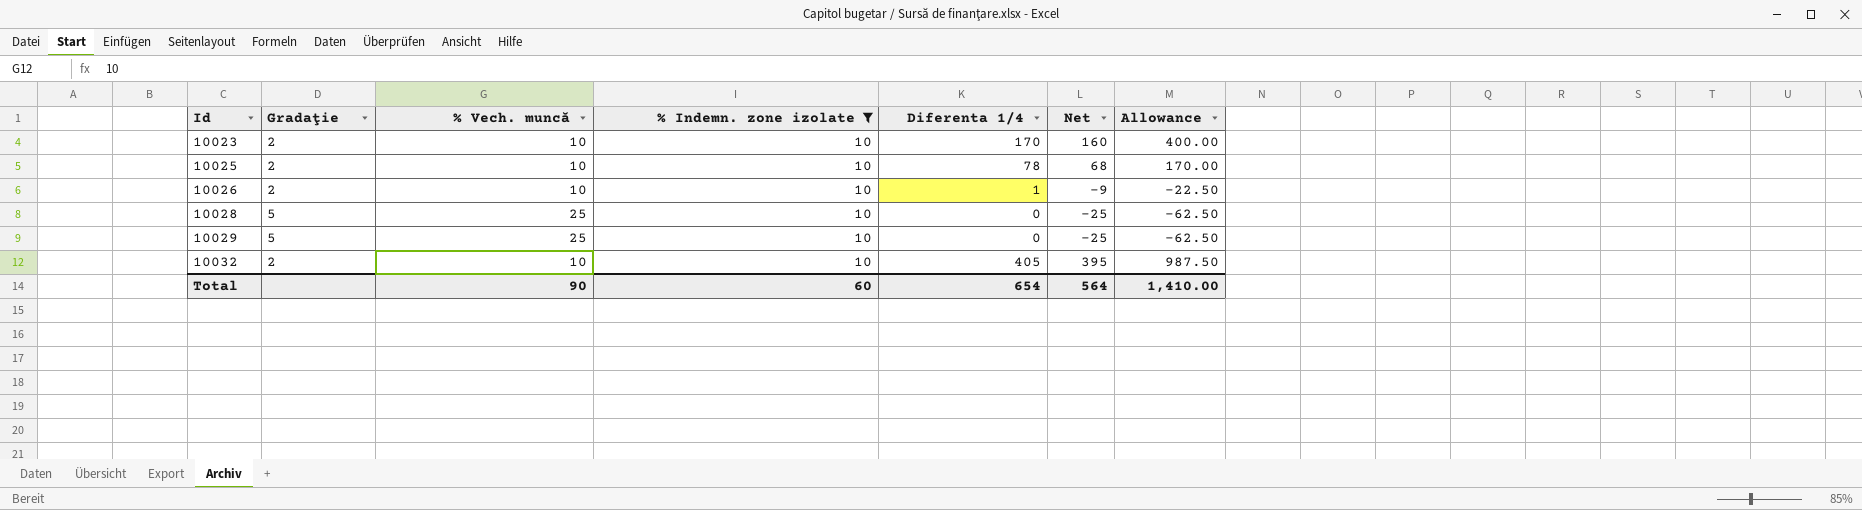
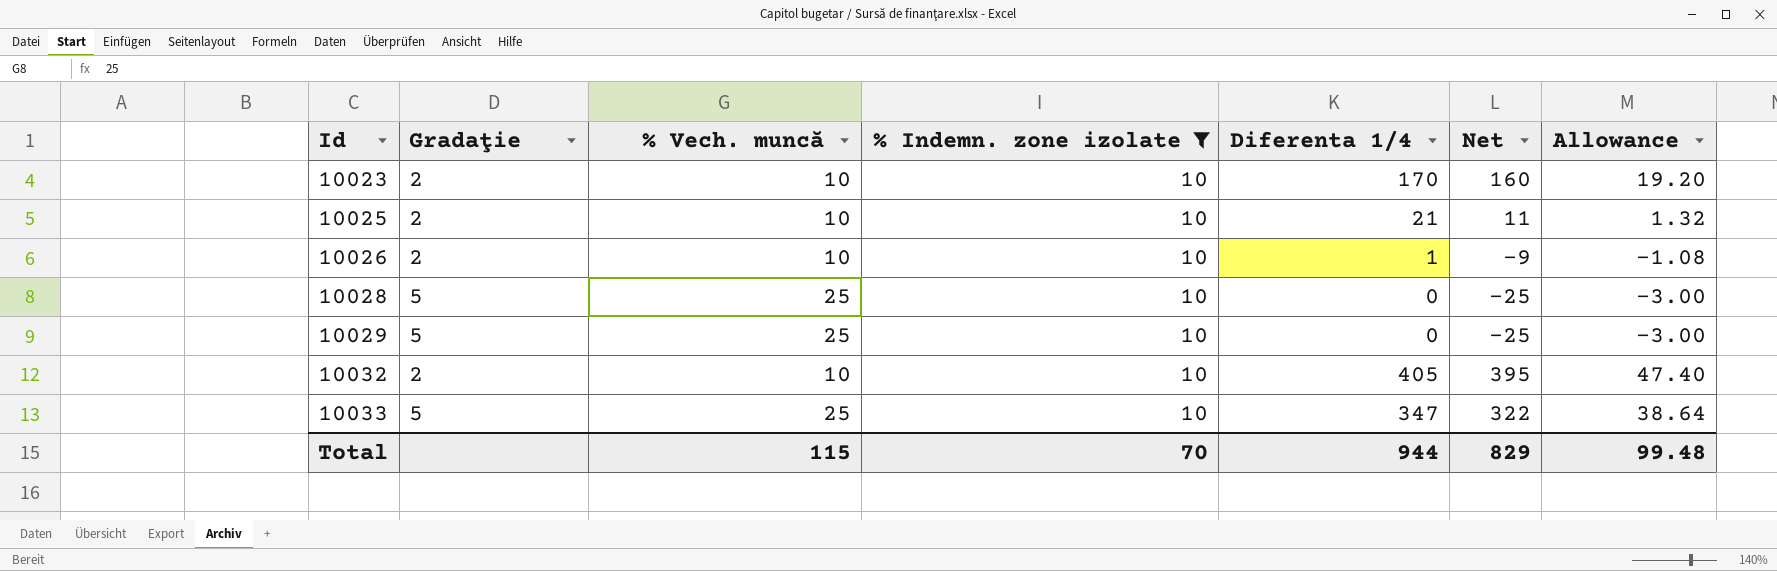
column Allowance | formula: [Net] * 2.5 -> [Net] * 0.12
10025 | Diferenta 1/4: 78 -> 21
10025 | Net: 68 -> 11
row 10033: none -> 5 | 25 | 10 | 347 | 322 | 38.64
Total | % Vech. muncă: 90 -> 115
Total | % Indemn. zone izolate: 60 -> 70
Total | Diferenta 1/4: 654 -> 944
Total | Net: 564 -> 829
Total | Allowance: 1,410.00 -> 99.48

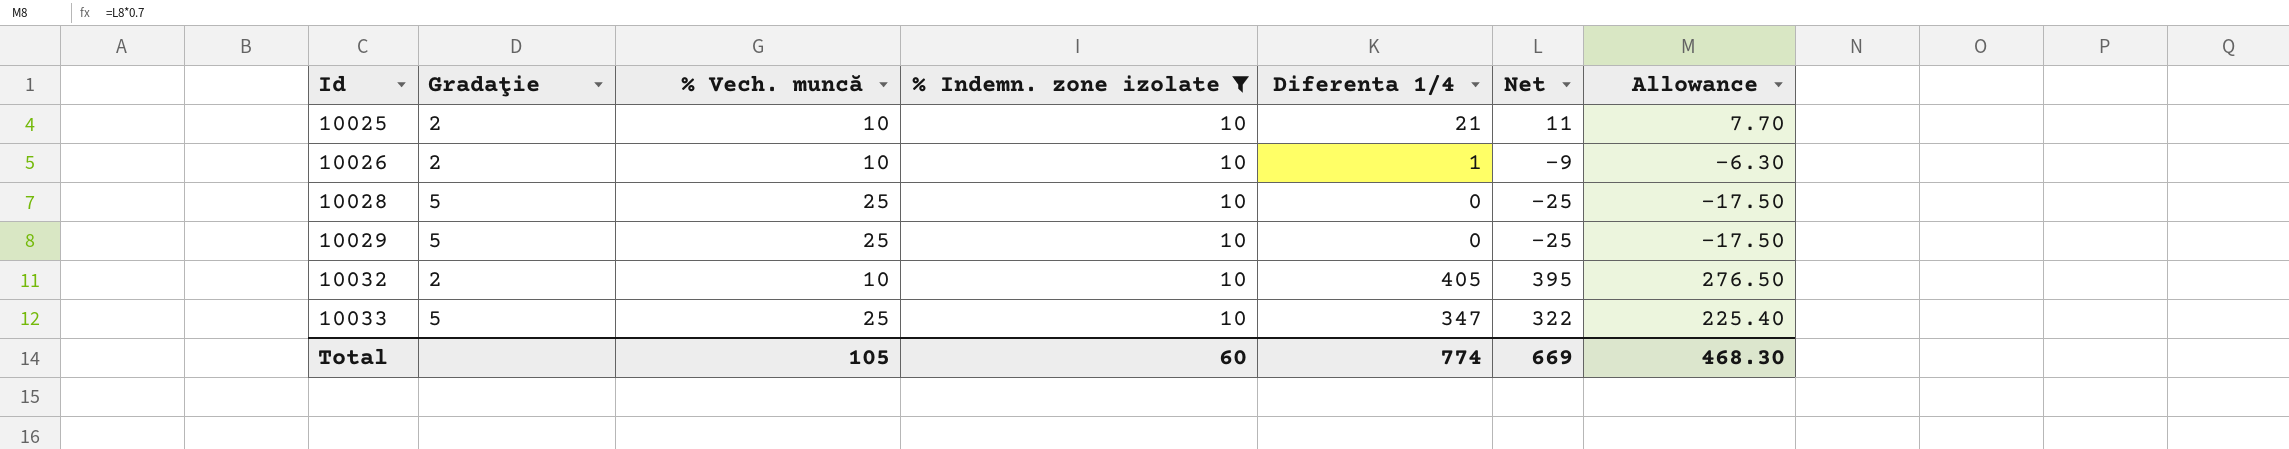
column Allowance | formula: [Net] * 0.12 -> [Net] * 0.7
row 10023: 2 | 10 | 10 | 170 | 160 | 19.20 -> none
Total | % Vech. muncă: 115 -> 105
Total | % Indemn. zone izolate: 70 -> 60
Total | Diferenta 1/4: 944 -> 774
Total | Net: 829 -> 669
Total | Allowance: 99.48 -> 468.30

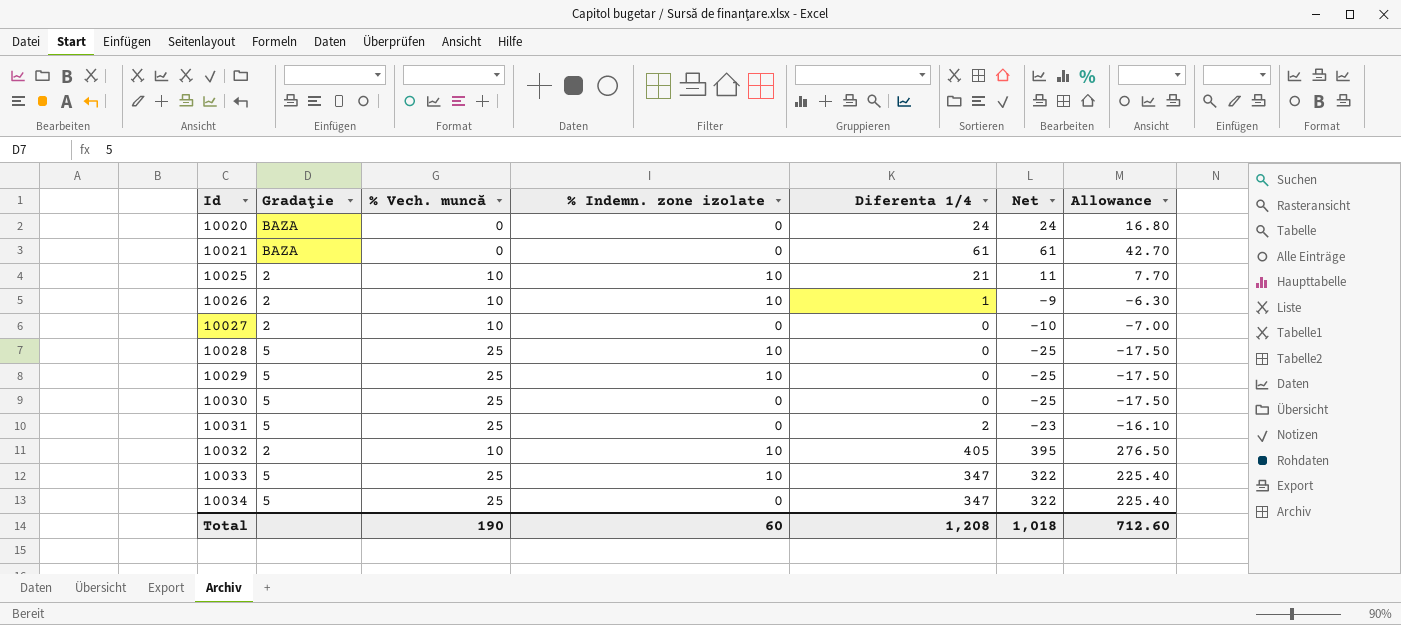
filter: % Indemn. zone izolate = 10 -> none
Total | % Vech. muncă: 105 -> 190
Total | Diferenta 1/4: 774 -> 1,208
Total | Net: 669 -> 1,018
Total | Allowance: 468.30 -> 712.60

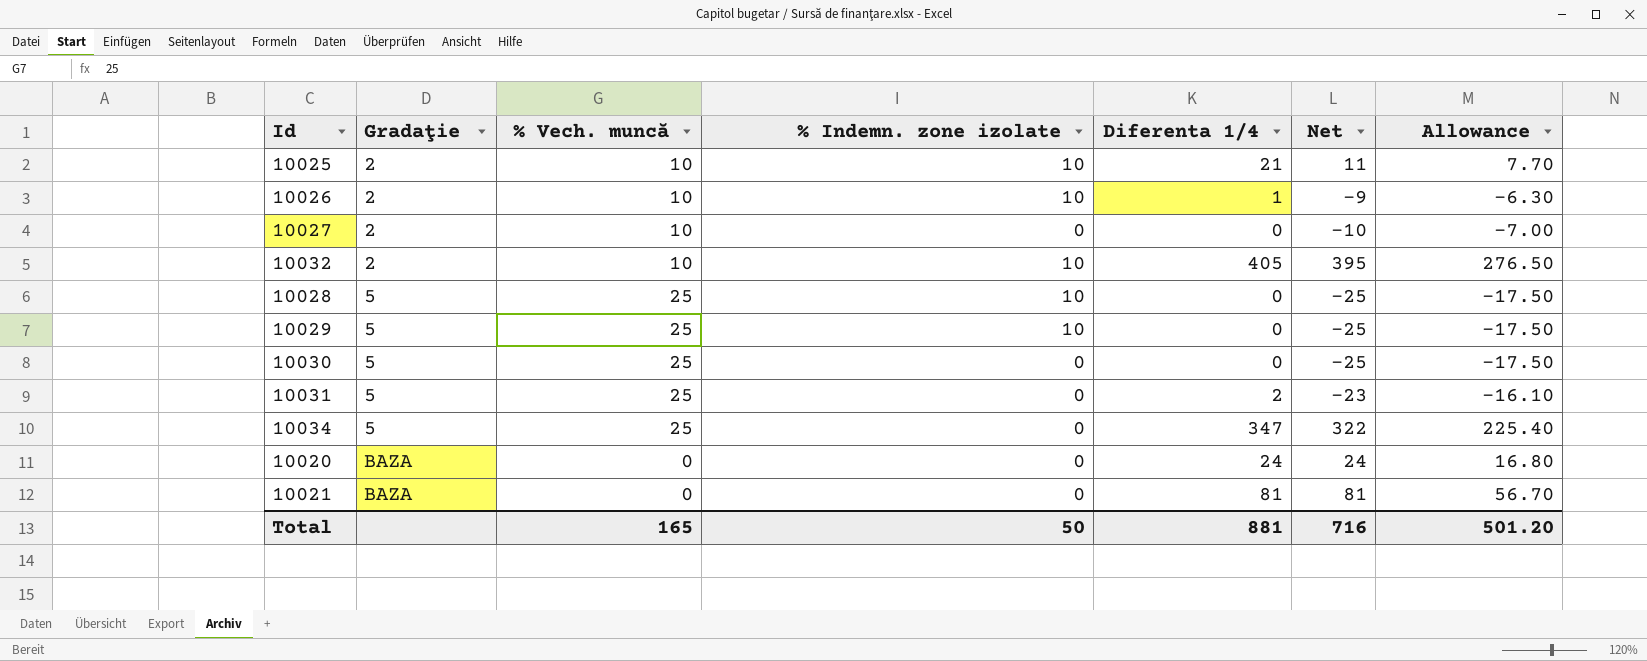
row order: Id ascending -> Gradaţie ascending
row 10033: 5 | 25 | 10 | 347 | 322 | 225.40 -> none
10021 | Diferenta 1/4: 61 -> 81
10021 | Net: 61 -> 81
10021 | Allowance: 42.70 -> 56.70
Total | % Vech. muncă: 190 -> 165
Total | % Indemn. zone izolate: 60 -> 50
Total | Diferenta 1/4: 1,208 -> 881
Total | Net: 1,018 -> 716
Total | Allowance: 712.60 -> 501.20

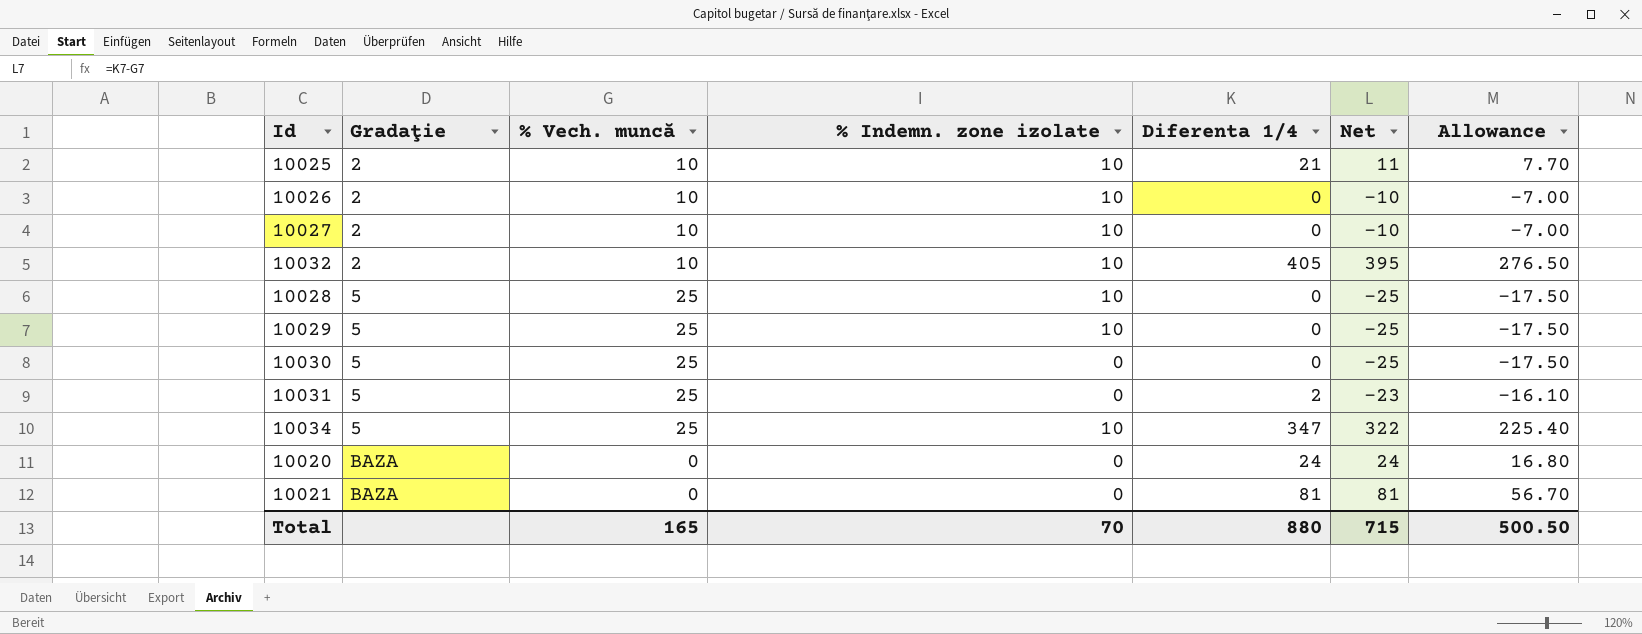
10026 | Diferenta 1/4: 1 -> 0
10026 | Net: -9 -> -10
10026 | Allowance: -6.30 -> -7.00
10027 | % Indemn. zone izolate: 0 -> 10
10034 | % Indemn. zone izolate: 0 -> 10
Total | % Indemn. zone izolate: 50 -> 70
Total | Diferenta 1/4: 881 -> 880
Total | Net: 716 -> 715
Total | Allowance: 501.20 -> 500.50

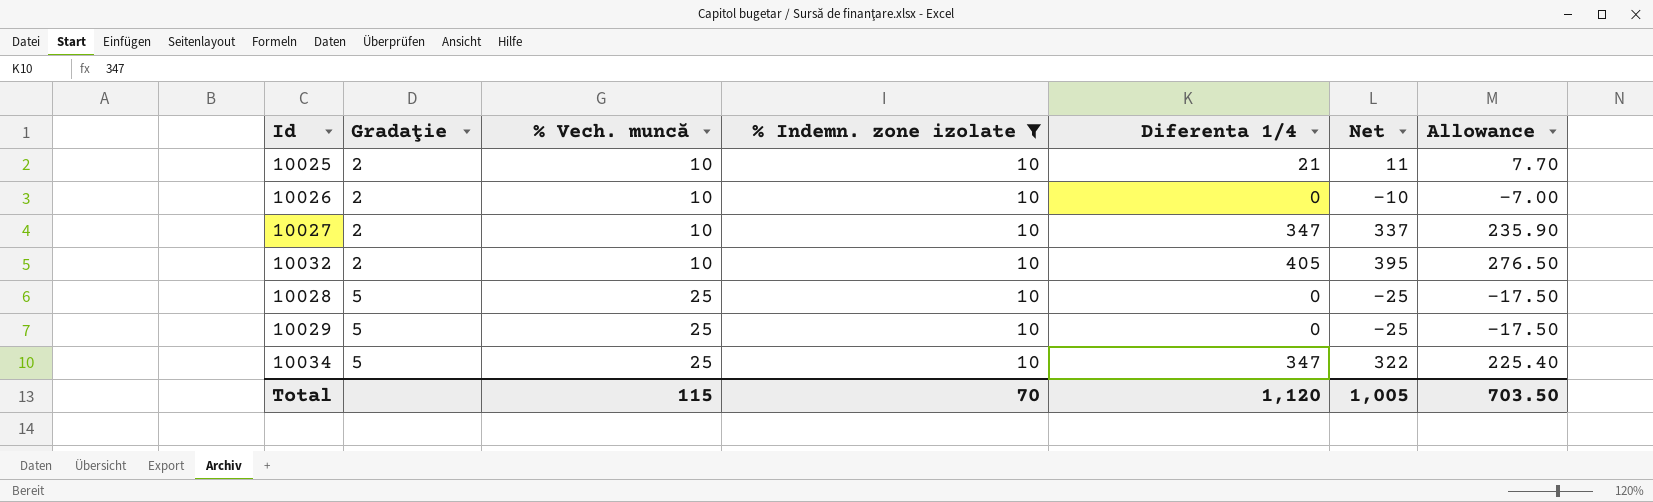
filter: none -> % Indemn. zone izolate = 10
10027 | Diferenta 1/4: 0 -> 347
10027 | Net: -10 -> 337
10027 | Allowance: -7.00 -> 235.90
Total | % Vech. muncă: 165 -> 115
Total | Diferenta 1/4: 880 -> 1,120
Total | Net: 715 -> 1,005
Total | Allowance: 500.50 -> 703.50

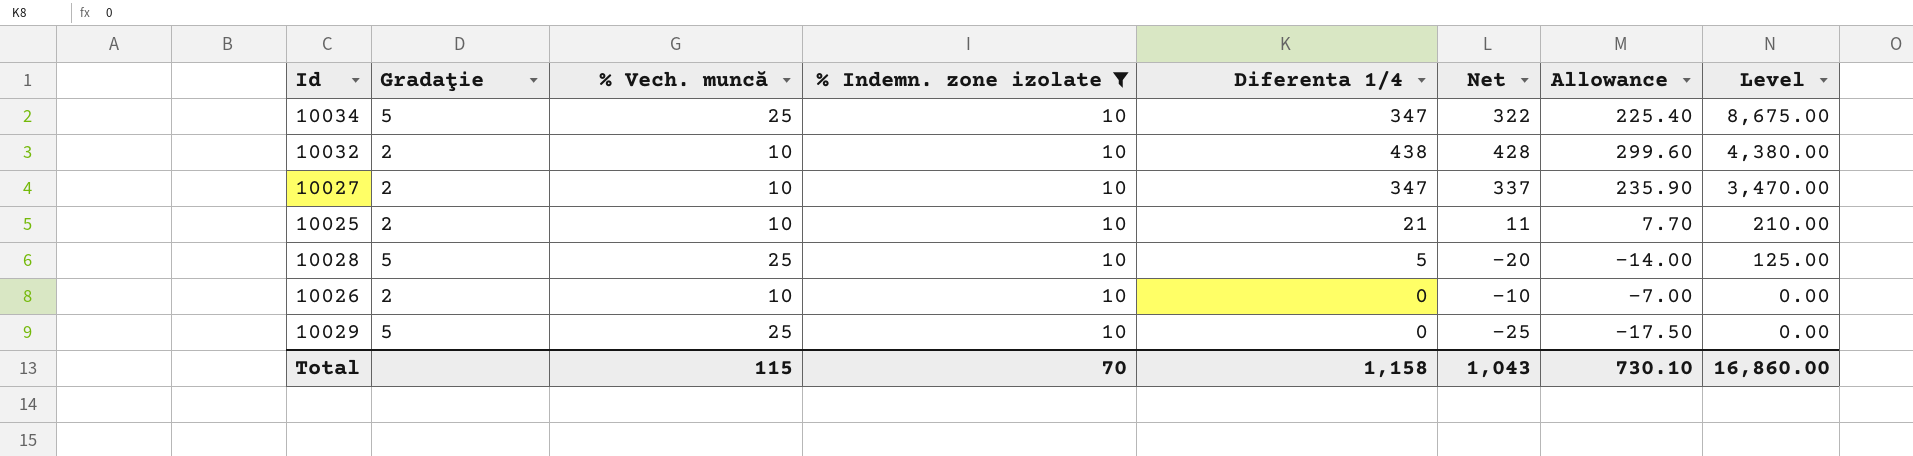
row order: Gradaţie ascending -> Level descending
column Level | formula: none -> [% Vech. muncă] * [Diferenta 1/4]
10032 | Diferenta 1/4: 405 -> 438
10032 | Net: 395 -> 428
10032 | Allowance: 276.50 -> 299.60
10028 | Diferenta 1/4: 0 -> 5
10028 | Net: -25 -> -20
10028 | Allowance: -17.50 -> -14.00
Total | Diferenta 1/4: 1,120 -> 1,158
Total | Net: 1,005 -> 1,043
Total | Allowance: 703.50 -> 730.10

